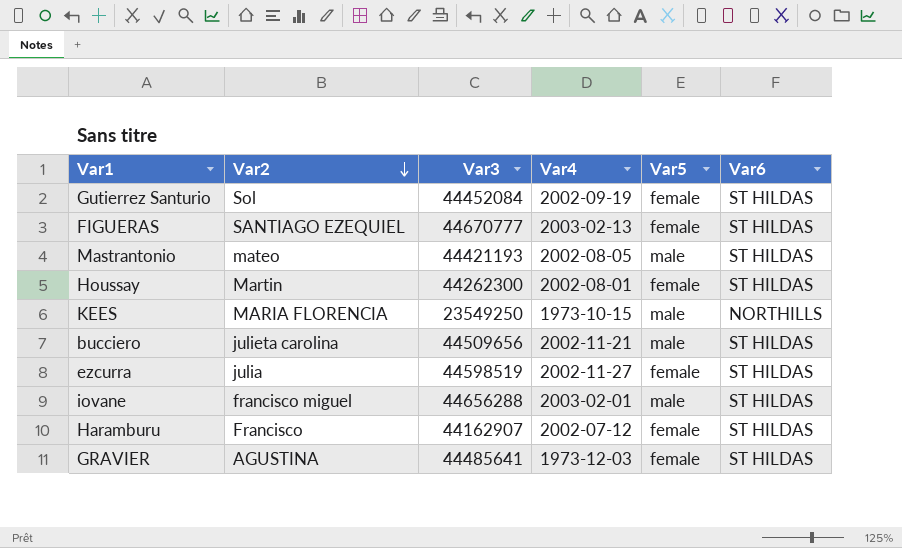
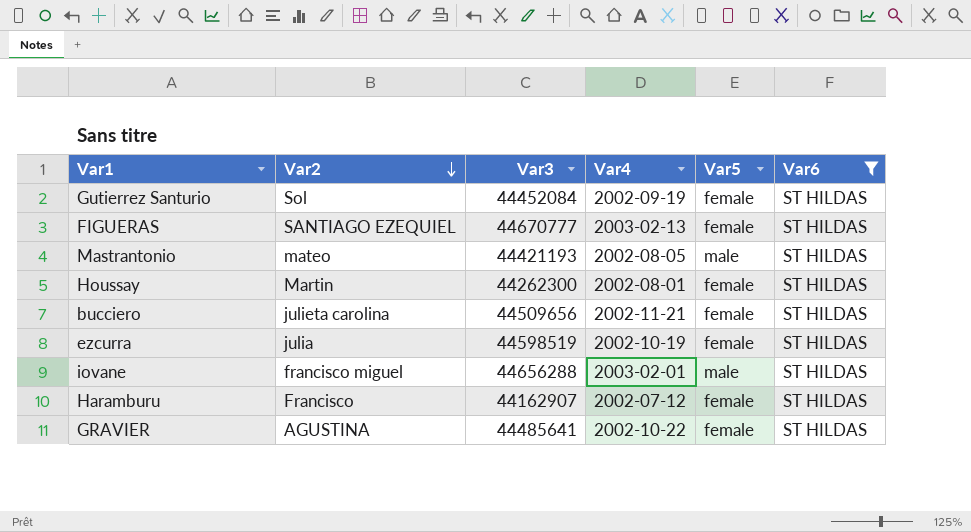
filter: none -> Var6 = ST HILDAS
bucciero | Var5: male -> female
ezcurra | Var4: 2002-11-27 -> 2002-10-19
GRAVIER | Var4: 1973-12-03 -> 2002-10-22

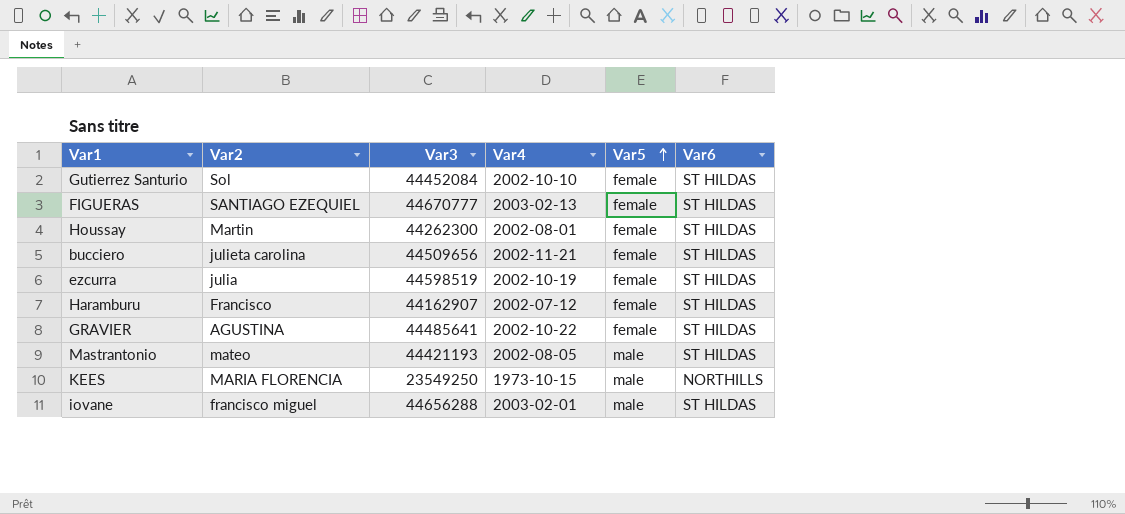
filter: Var6 = ST HILDAS -> none
row order: Var2 descending -> Var5 ascending
Gutierrez Santurio | Var4: 2002-09-19 -> 2002-10-10

